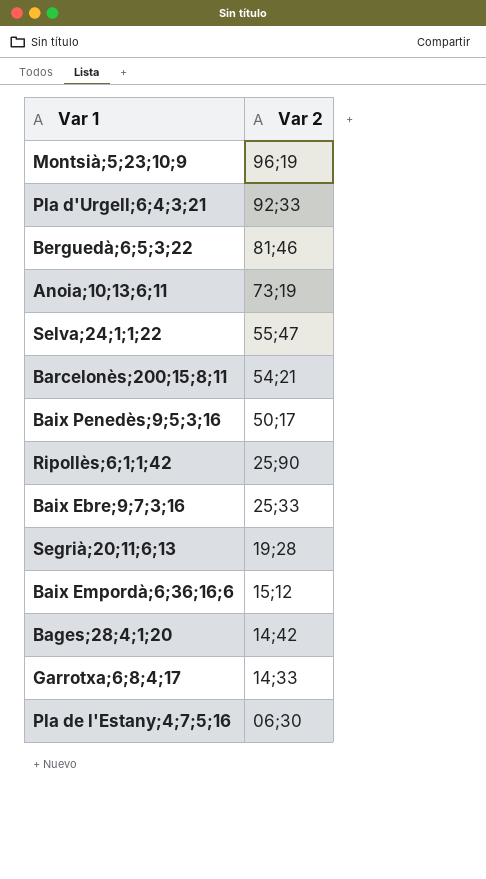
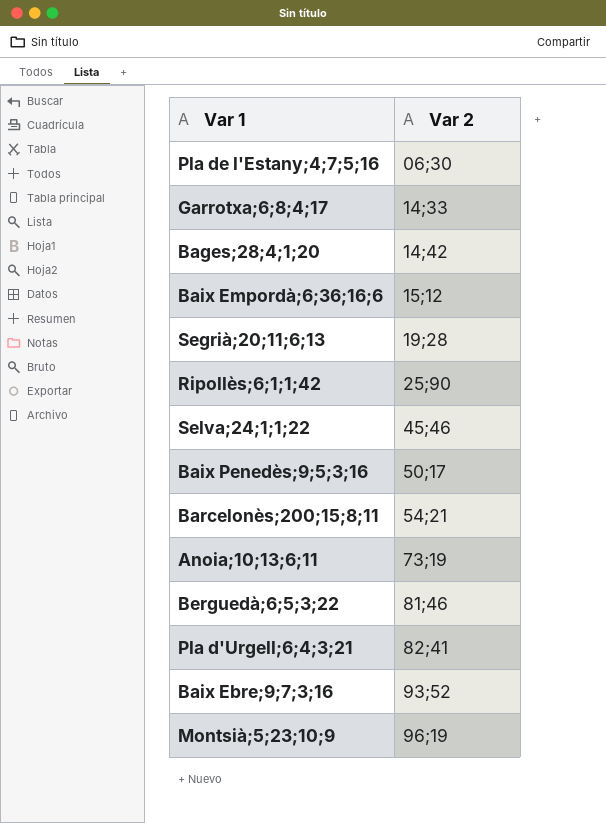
row order: Var 2 descending -> Var 2 ascending
Selva;24;1;1;22 | Var 2: 55;47 -> 45;46
Pla d'Urgell;6;4;3;21 | Var 2: 92;33 -> 82;41
Baix Ebre;9;7;3;16 | Var 2: 25;33 -> 93;52

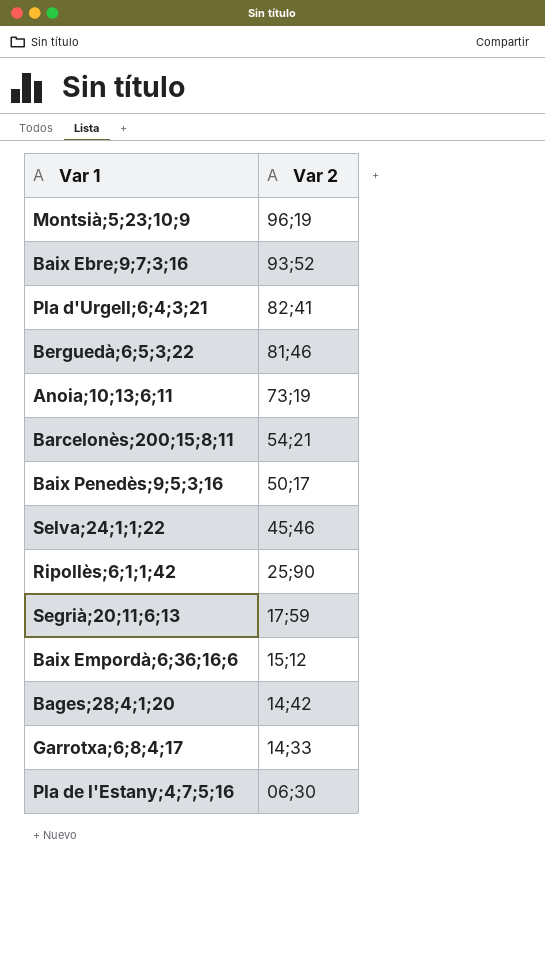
row order: Var 2 ascending -> Var 2 descending
Segrià;20;11;6;13 | Var 2: 19;28 -> 17;59

